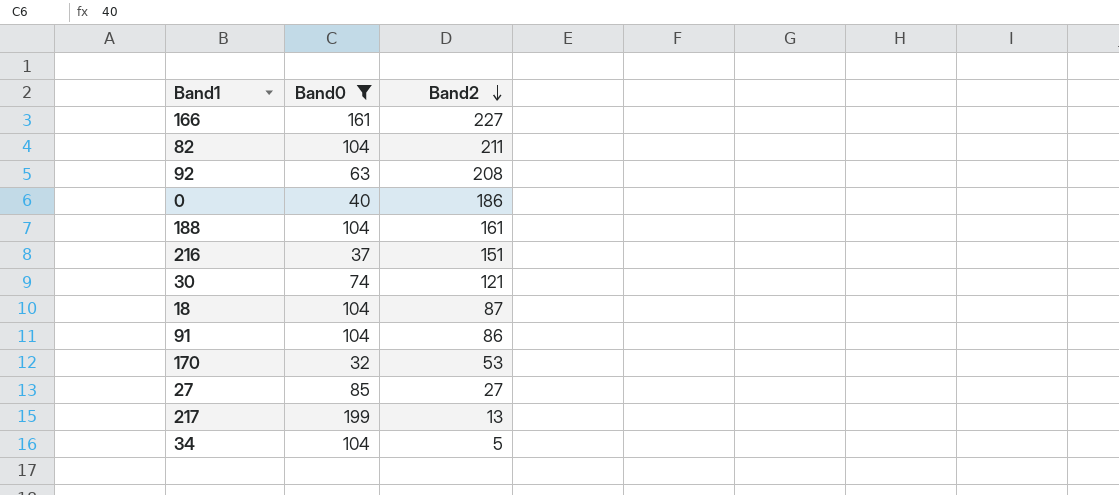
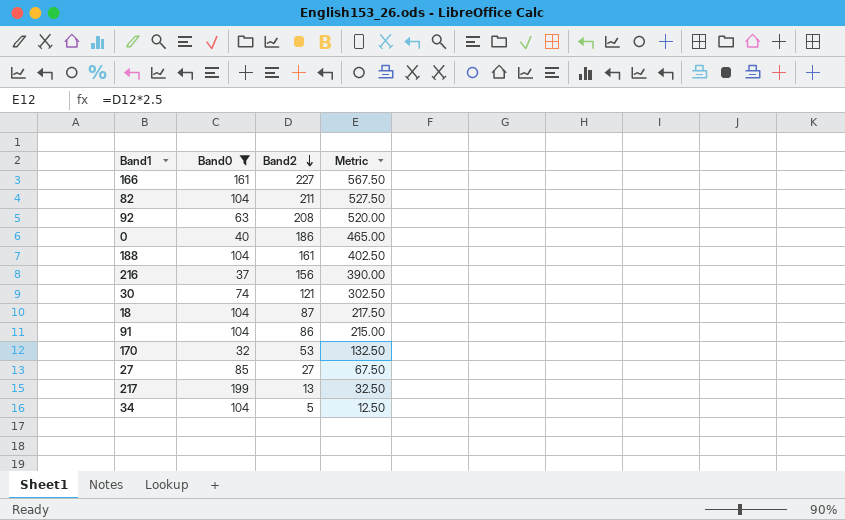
column Metric | formula: none -> [Band2] * 2.5
216 | Band2: 151 -> 156

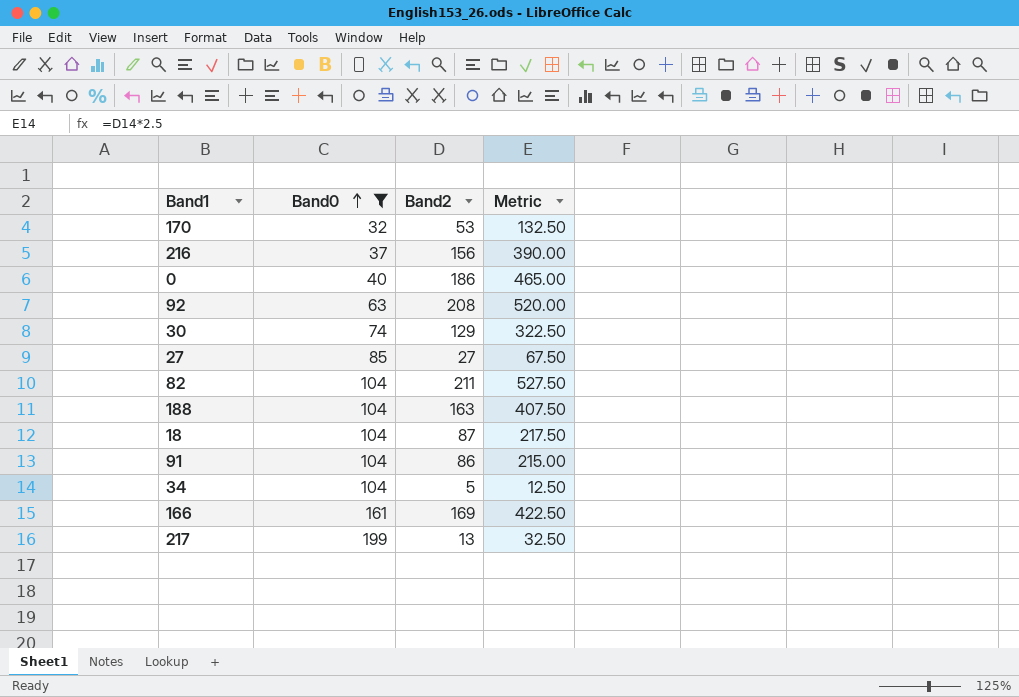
row order: Band2 descending -> Band0 ascending
30 | Band2: 121 -> 129
30 | Metric: 302.50 -> 322.50
188 | Band2: 161 -> 163
188 | Metric: 402.50 -> 407.50
166 | Band2: 227 -> 169
166 | Metric: 567.50 -> 422.50

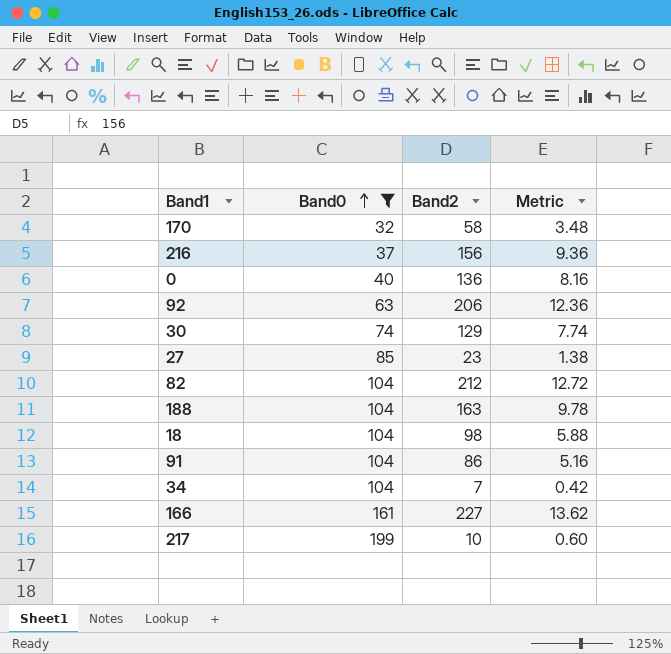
column Metric | formula: [Band2] * 2.5 -> [Band2] * 0.06
170 | Band2: 53 -> 58
0 | Band2: 186 -> 136
92 | Band2: 208 -> 206
27 | Band2: 27 -> 23
82 | Band2: 211 -> 212
18 | Band2: 87 -> 98
34 | Band2: 5 -> 7
166 | Band2: 169 -> 227
217 | Band2: 13 -> 10

